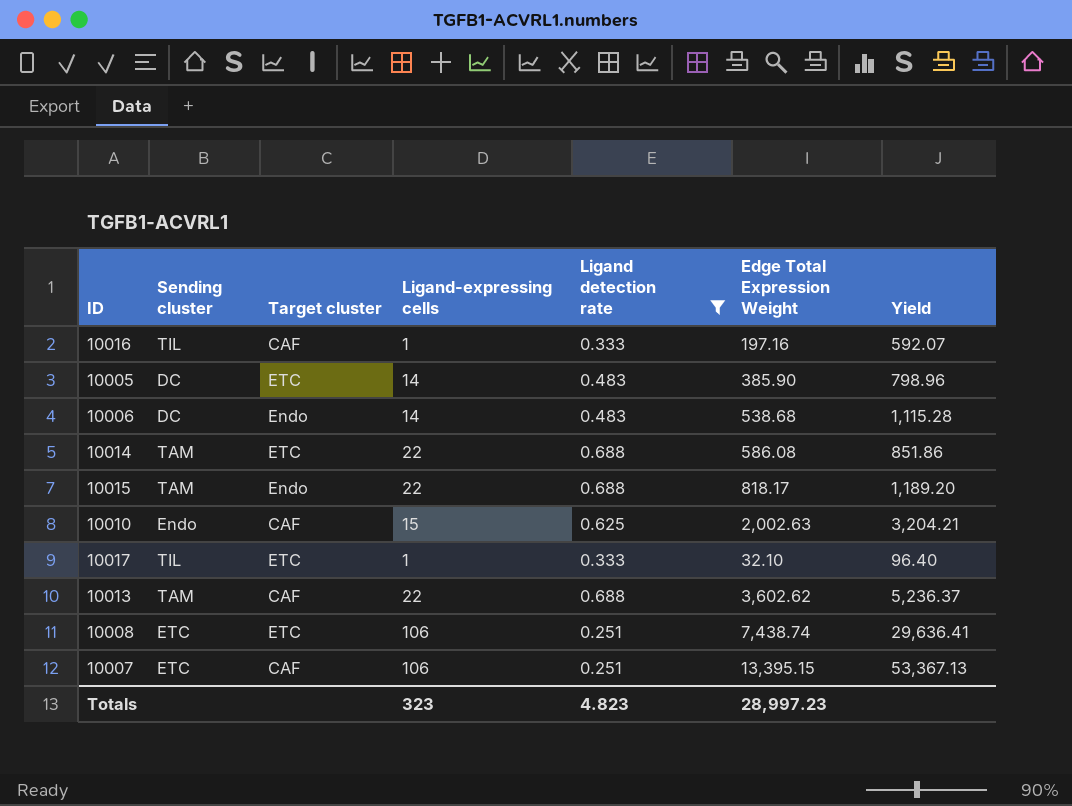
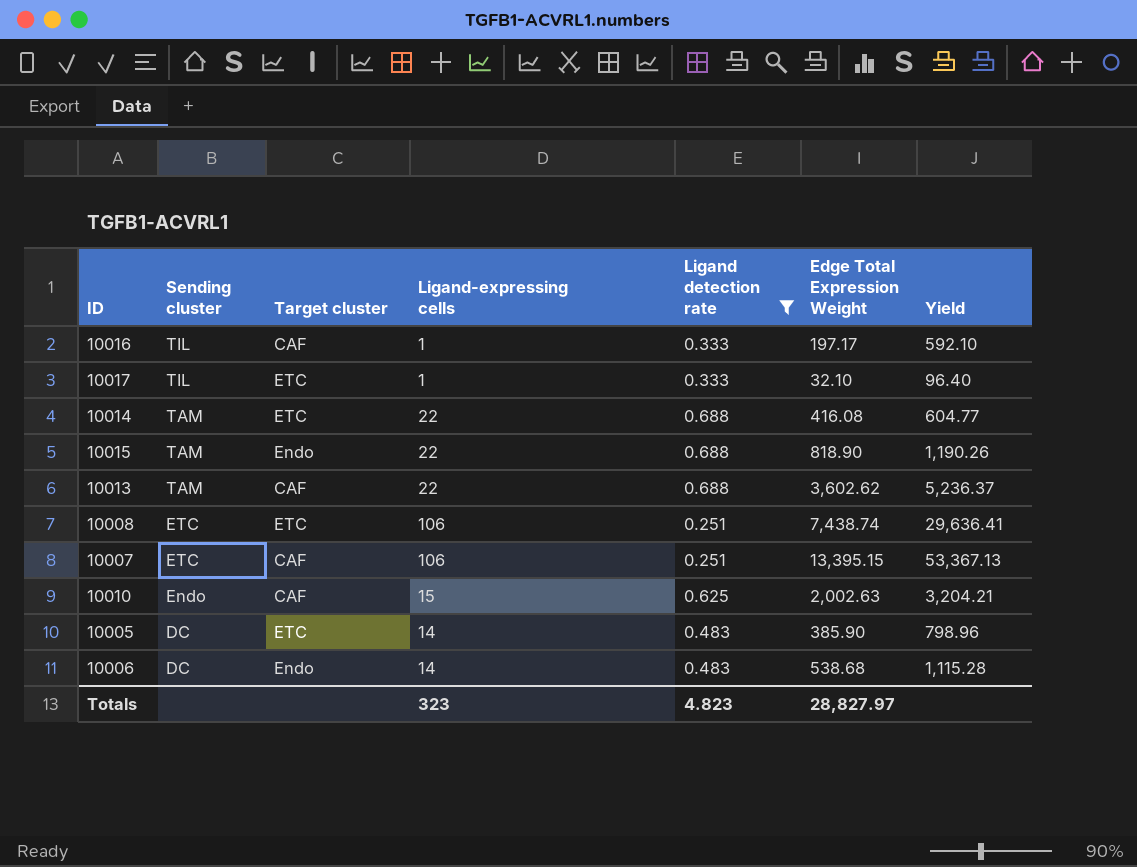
row order: none -> Sending cluster descending
10016 | Edge Total Expression Weight: 197.16 -> 197.17
10016 | Yield: 592.07 -> 592.10
10014 | Edge Total Expression Weight: 586.08 -> 416.08
10014 | Yield: 851.86 -> 604.77
10015 | Edge Total Expression Weight: 818.17 -> 818.90
10015 | Yield: 1,189.20 -> 1,190.26
Totals | Edge Total Expression Weight: 28,997.23 -> 28,827.97

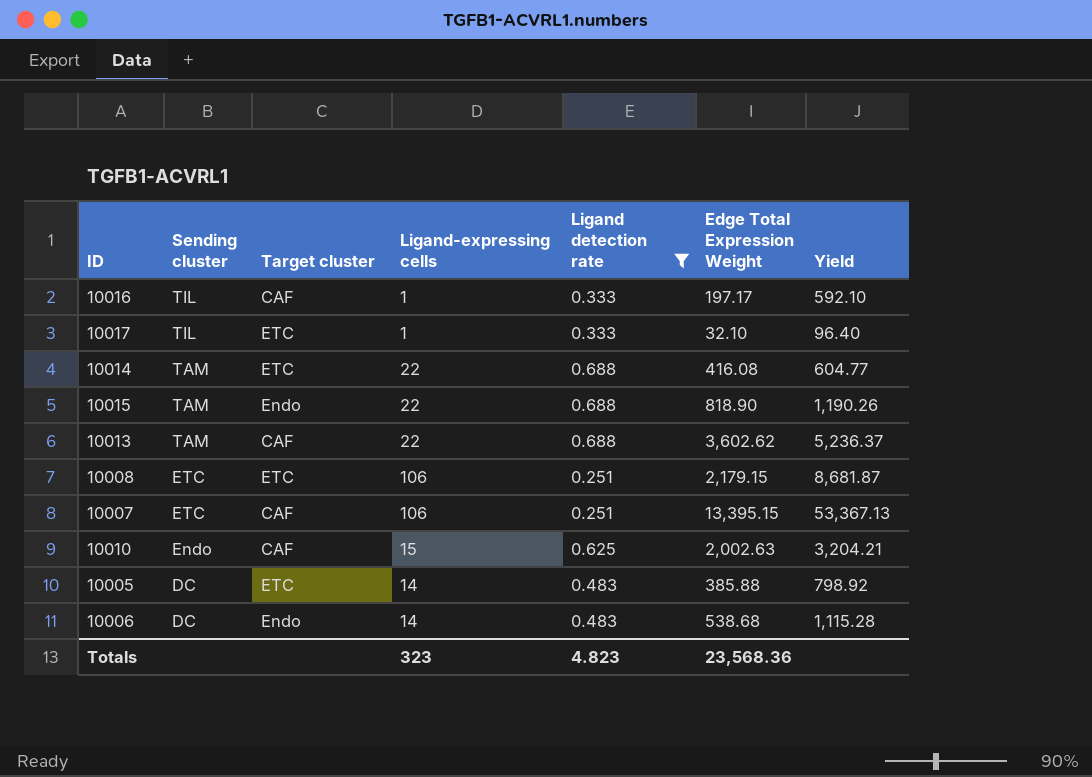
10008 | Edge Total Expression Weight: 7,438.74 -> 2,179.15
10008 | Yield: 29,636.41 -> 8,681.87
10005 | Edge Total Expression Weight: 385.90 -> 385.88
10005 | Yield: 798.96 -> 798.92
Totals | Edge Total Expression Weight: 28,827.97 -> 23,568.36

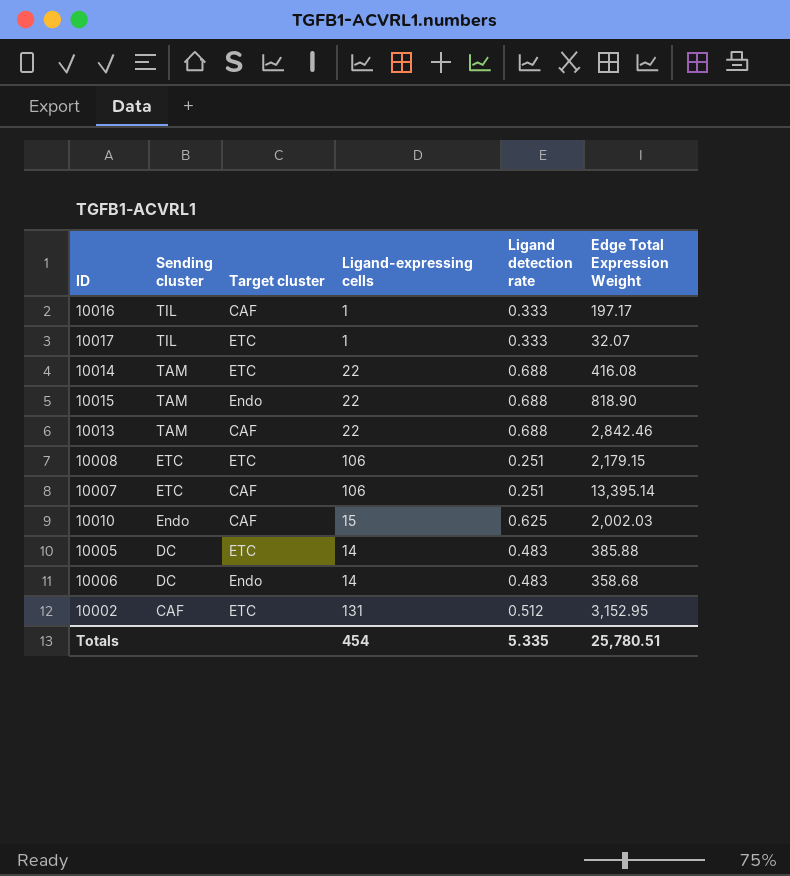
filter: Ligand detection rate != 0.512 -> none
column Yield | formula: [Edge Total Expression Weight] / [Ligand detection rate] -> none
10017 | Edge Total Expression Weight: 32.10 -> 32.07
10013 | Edge Total Expression Weight: 3,602.62 -> 2,842.46
10007 | Edge Total Expression Weight: 13,395.15 -> 13,395.14
10010 | Edge Total Expression Weight: 2,002.63 -> 2,002.03
10006 | Edge Total Expression Weight: 538.68 -> 358.68
Totals | Ligand-expressing cells: 323 -> 454
Totals | Ligand detection rate: 4.823 -> 5.335
Totals | Edge Total Expression Weight: 23,568.36 -> 25,780.51

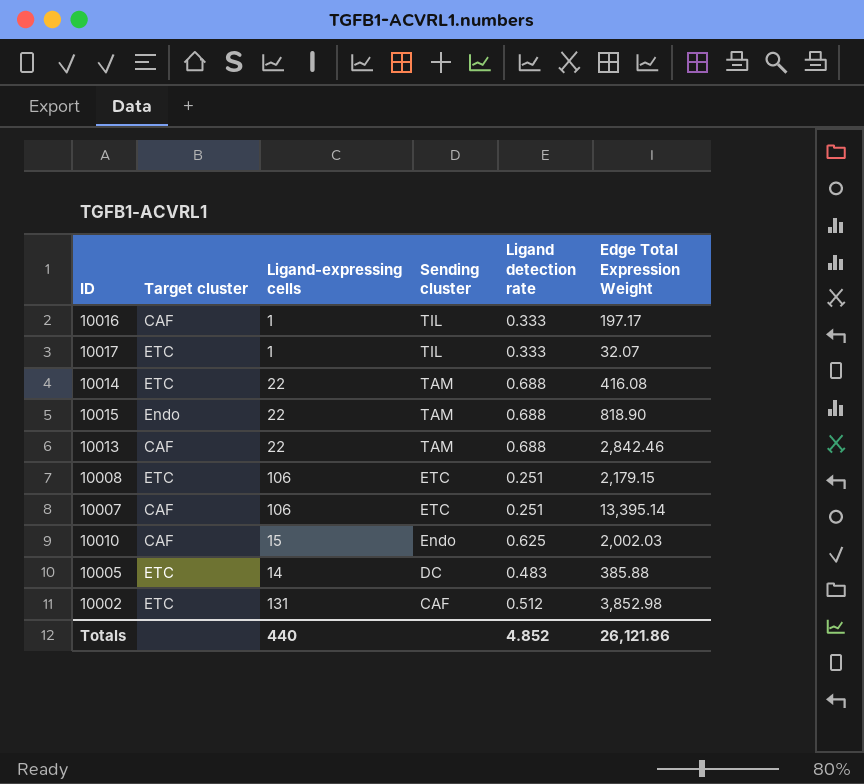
column Sending cluster | position: 2 -> 4
row 10006: DC | Endo | 14 | 0.483 | 358.68 -> none
10002 | Edge Total Expression Weight: 3,152.95 -> 3,852.98
Totals | Ligand-expressing cells: 454 -> 440
Totals | Ligand detection rate: 5.335 -> 4.852
Totals | Edge Total Expression Weight: 25,780.51 -> 26,121.86

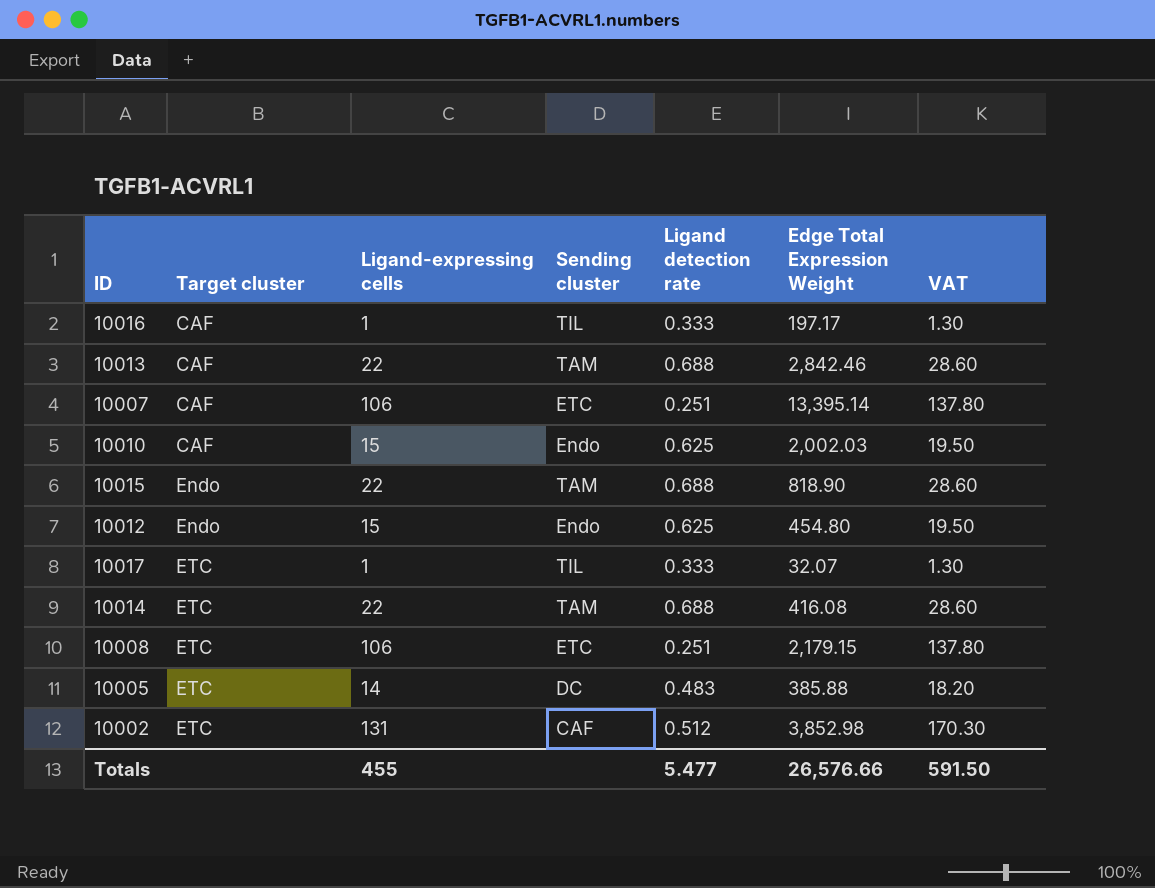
row order: Sending cluster descending -> Target cluster ascending
column VAT | formula: none -> [Ligand-expressing cells] * 1.3
row 10012: none -> Endo | 15 | Endo | 0.625 | 454.80 | 19.50
Totals | Ligand-expressing cells: 440 -> 455
Totals | Ligand detection rate: 4.852 -> 5.477
Totals | Edge Total Expression Weight: 26,121.86 -> 26,576.66

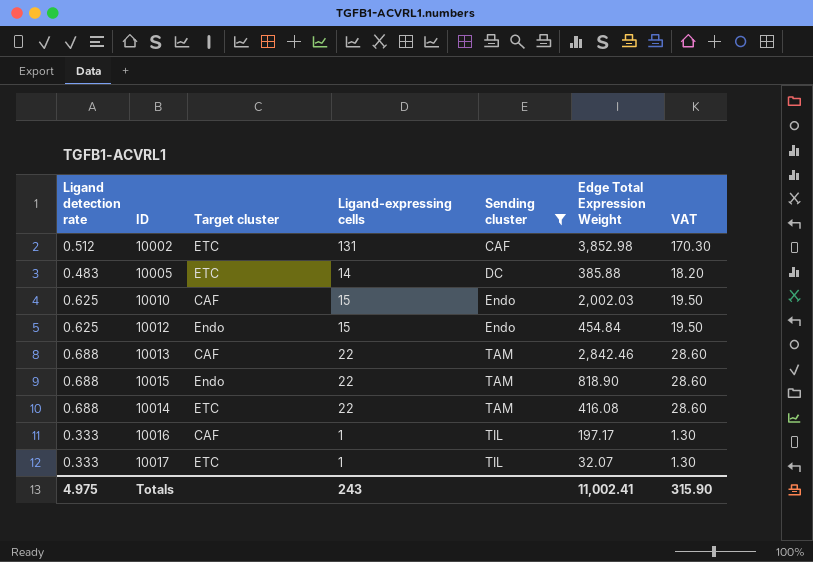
filter: none -> Sending cluster != ETC
row order: Target cluster ascending -> Sending cluster ascending
column Ligand detection rate | position: 5 -> 1
10012 | Edge Total Expression Weight: 454.80 -> 454.84
Totals | Ligand detection rate: 5.477 -> 4.975
Totals | Ligand-expressing cells: 455 -> 243
Totals | Edge Total Expression Weight: 26,576.66 -> 11,002.41
Totals | VAT: 591.50 -> 315.90

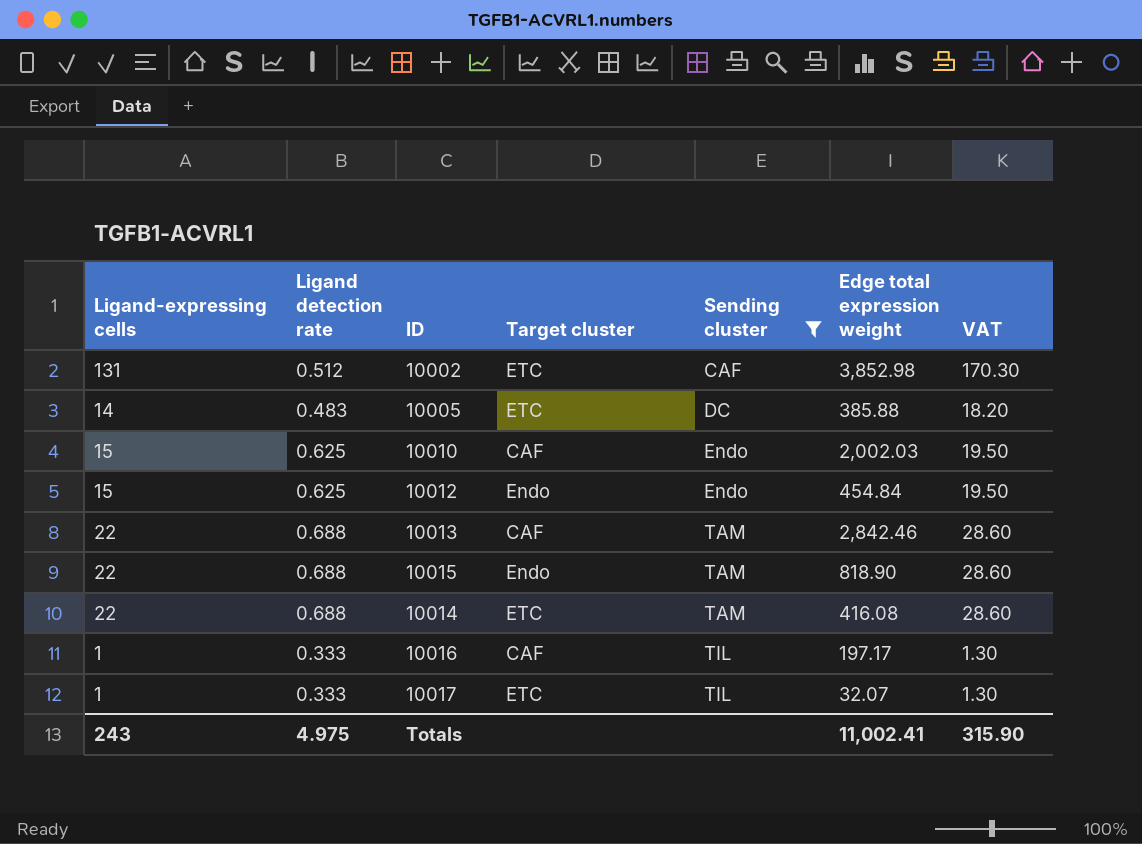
column Ligand-expressing cells | position: 4 -> 1
column name: Edge Total Expression Weight -> Edge total expression weight

